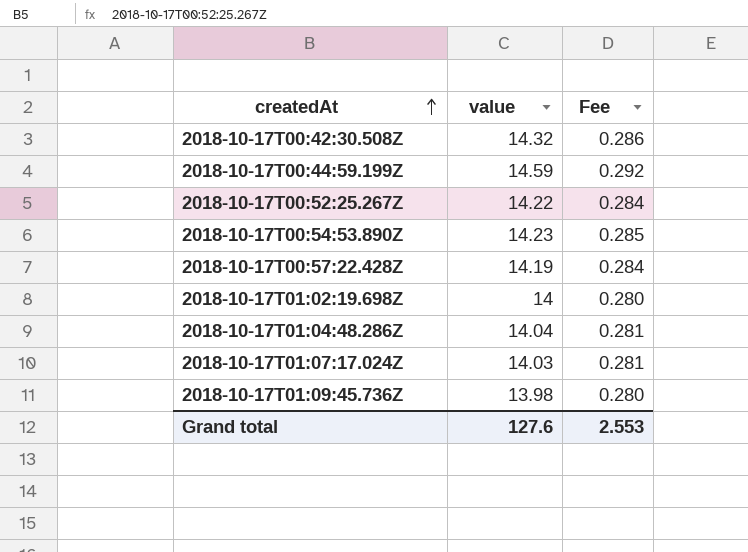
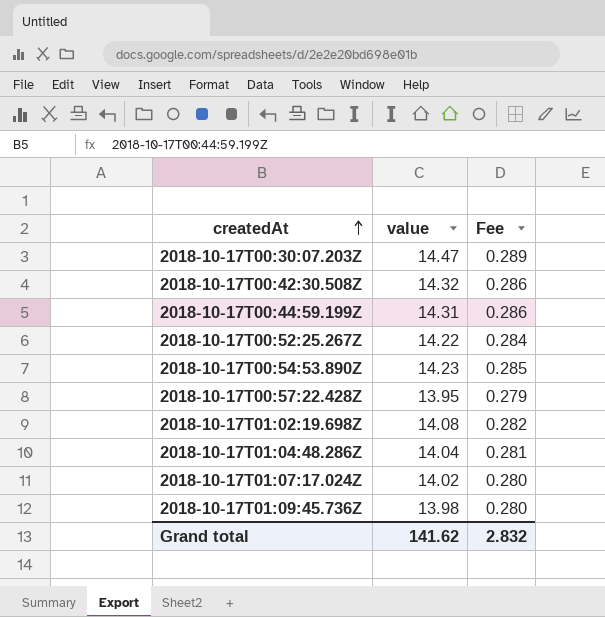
row 2018-10-17T00:30:07.203Z: none -> 14.47 | 0.289
2018-10-17T00:44:59.199Z | value: 14.59 -> 14.31
2018-10-17T00:44:59.199Z | Fee: 0.292 -> 0.286
2018-10-17T00:57:22.428Z | value: 14.19 -> 13.95
2018-10-17T00:57:22.428Z | Fee: 0.284 -> 0.279
2018-10-17T01:02:19.698Z | value: 14 -> 14.08
2018-10-17T01:02:19.698Z | Fee: 0.280 -> 0.282
2018-10-17T01:07:17.024Z | value: 14.03 -> 14.02
2018-10-17T01:07:17.024Z | Fee: 0.281 -> 0.280
Grand total | value: 127.6 -> 141.62
Grand total | Fee: 2.553 -> 2.832

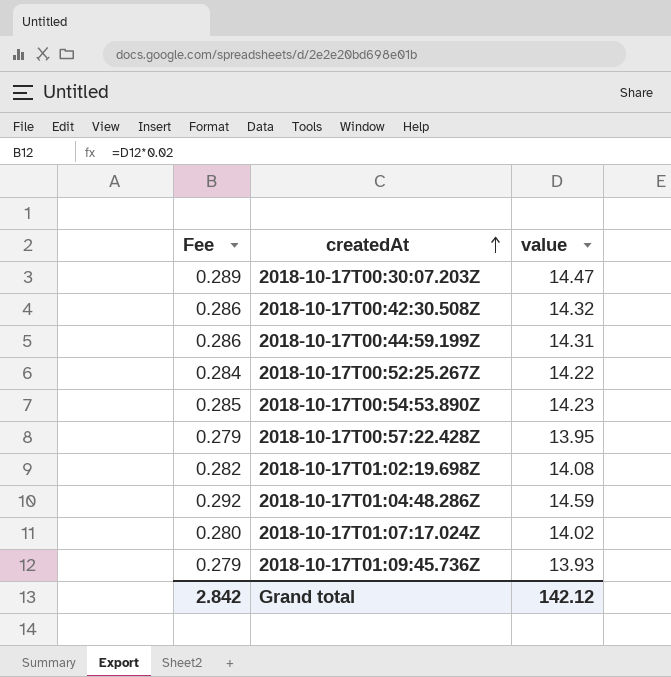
column Fee | position: 3 -> 1
2018-10-17T01:04:48.286Z | Fee: 0.281 -> 0.292
2018-10-17T01:04:48.286Z | value: 14.04 -> 14.59
2018-10-17T01:09:45.736Z | Fee: 0.280 -> 0.279
2018-10-17T01:09:45.736Z | value: 13.98 -> 13.93
Grand total | Fee: 2.832 -> 2.842
Grand total | value: 141.62 -> 142.12

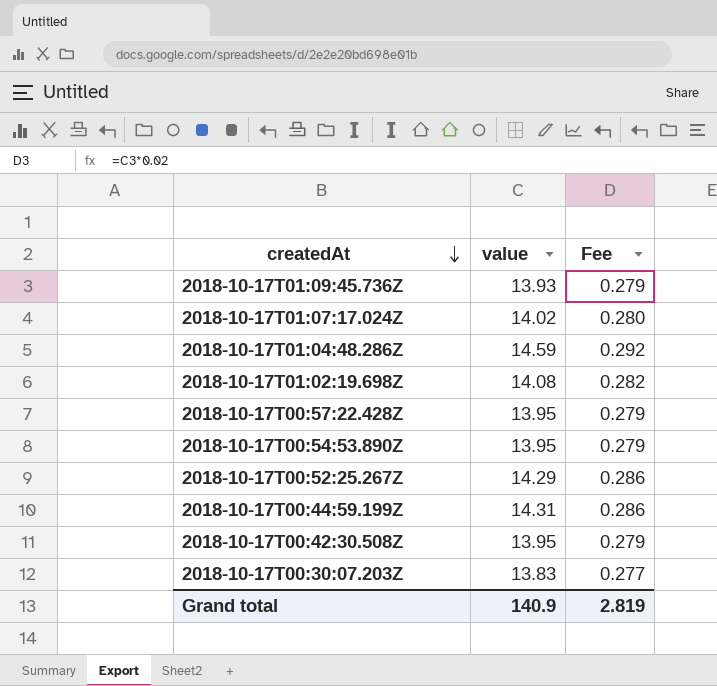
row order: createdAt ascending -> createdAt descending
column Fee | position: 1 -> 3
2018-10-17T00:54:53.890Z | value: 14.23 -> 13.95
2018-10-17T00:54:53.890Z | Fee: 0.285 -> 0.279
2018-10-17T00:52:25.267Z | value: 14.22 -> 14.29
2018-10-17T00:52:25.267Z | Fee: 0.284 -> 0.286
2018-10-17T00:42:30.508Z | value: 14.32 -> 13.95
2018-10-17T00:42:30.508Z | Fee: 0.286 -> 0.279
2018-10-17T00:30:07.203Z | value: 14.47 -> 13.83
2018-10-17T00:30:07.203Z | Fee: 0.289 -> 0.277
Grand total | value: 142.12 -> 140.9
Grand total | Fee: 2.842 -> 2.819

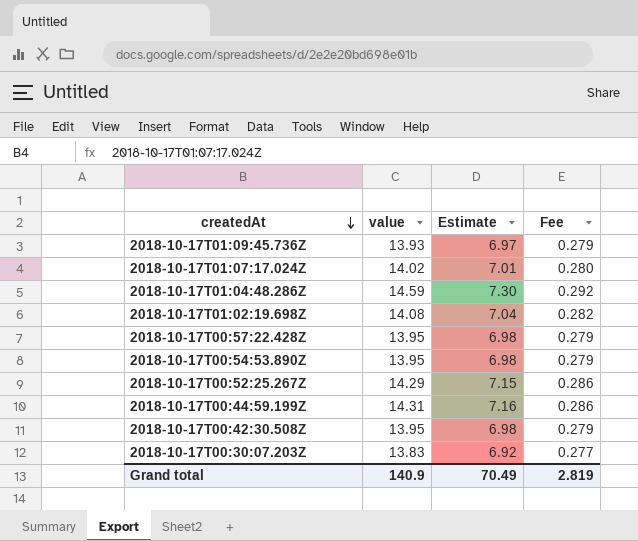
column Estimate | formula: none -> [value] * 0.5

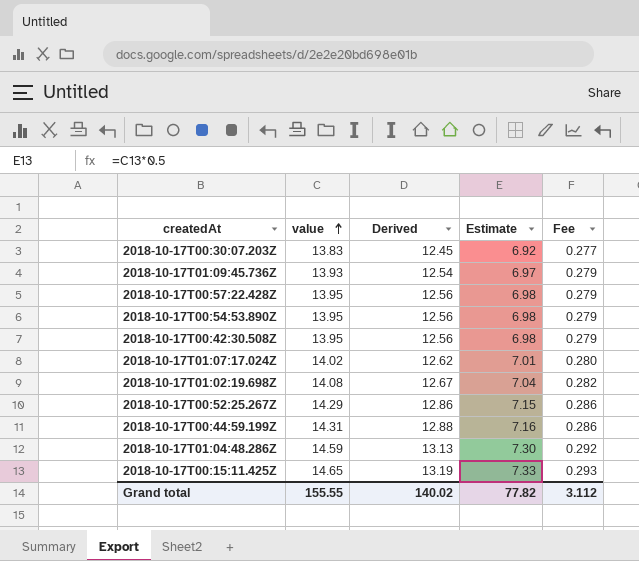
row order: createdAt descending -> value ascending
column Derived | formula: none -> [value] * 0.9
row 2018-10-17T00:15:11.425Z: none -> 14.65 | 13.19 | 7.33 | 0.293
Grand total | value: 140.9 -> 155.55
Grand total | Estimate: 70.49 -> 77.82
Grand total | Fee: 2.819 -> 3.112

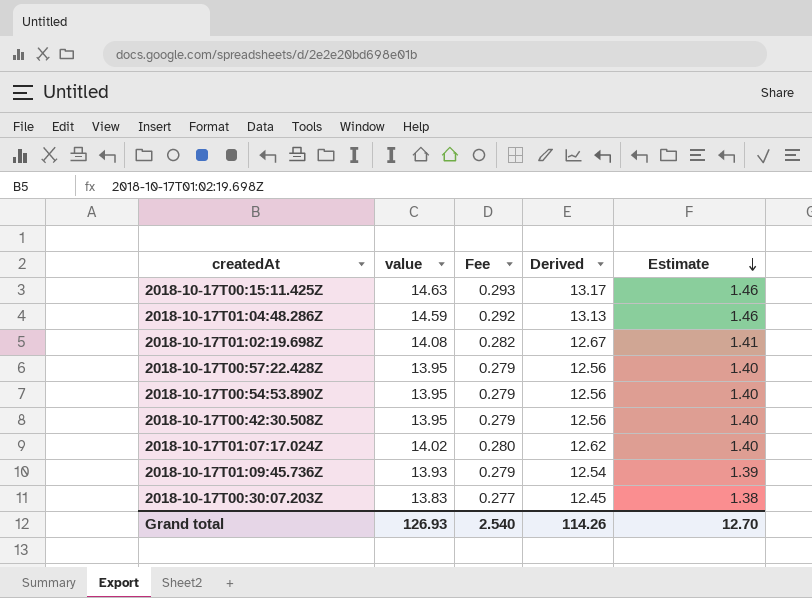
row order: value ascending -> Estimate descending
column Fee | position: 5 -> 3
column Estimate | formula: [value] * 0.5 -> [value] * 0.1
row 2018-10-17T00:52:25.267Z: 14.29 | 12.86 | 7.15 | 0.286 -> none
row 2018-10-17T00:44:59.199Z: 14.31 | 12.88 | 7.16 | 0.286 -> none
2018-10-17T00:15:11.425Z | value: 14.65 -> 14.63
2018-10-17T00:15:11.425Z | Derived: 13.19 -> 13.17
Grand total | value: 155.55 -> 126.93
Grand total | Fee: 3.112 -> 2.540
Grand total | Derived: 140.02 -> 114.26
Grand total | Estimate: 77.82 -> 12.70

